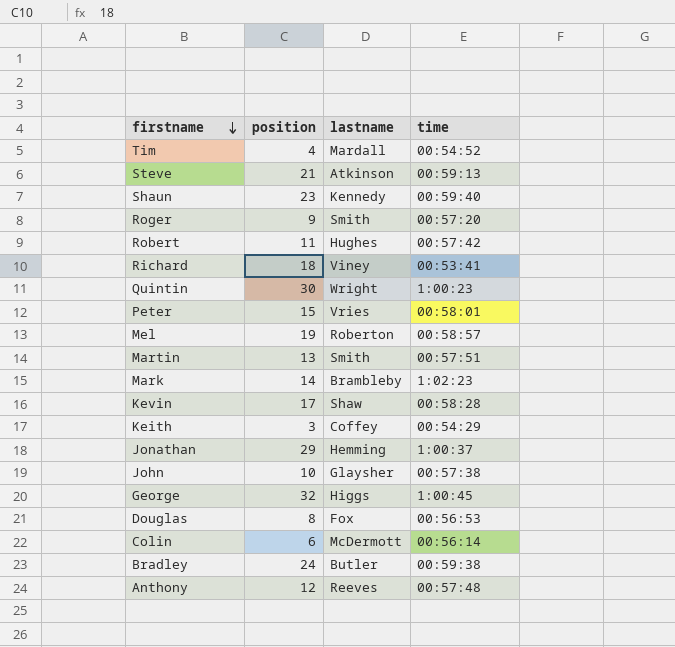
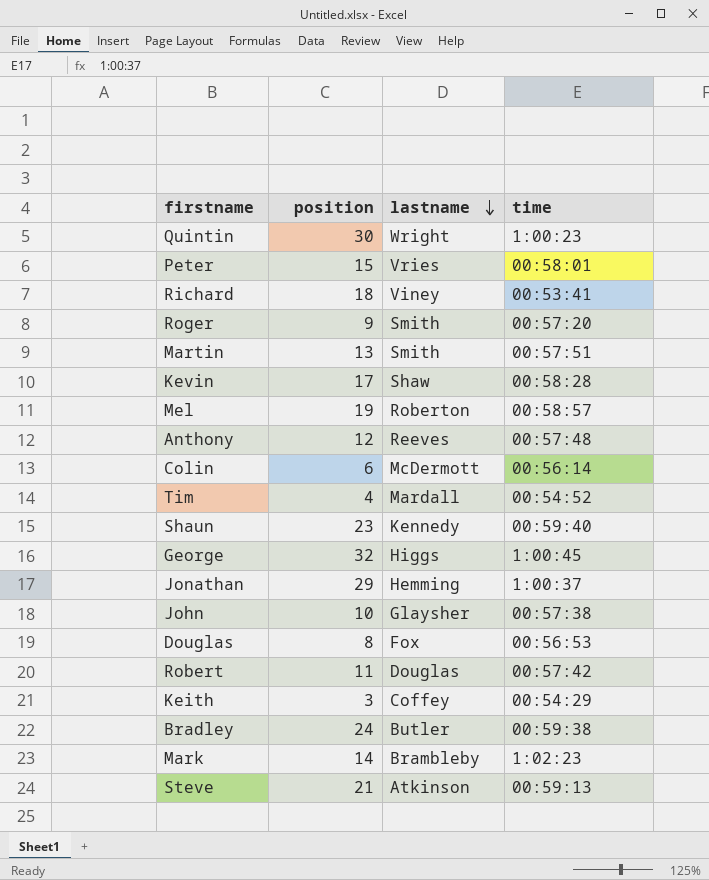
row order: firstname descending -> lastname descending
Robert | lastname: Hughes -> Douglas

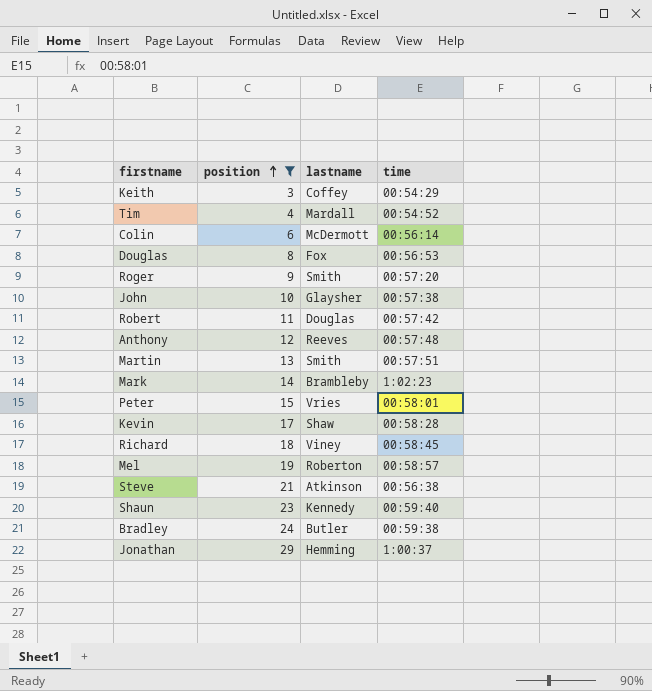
filter: none -> position <= 29
row order: lastname descending -> position ascending
Richard | time: 00:53:41 -> 00:58:45
Steve | time: 00:59:13 -> 00:56:38

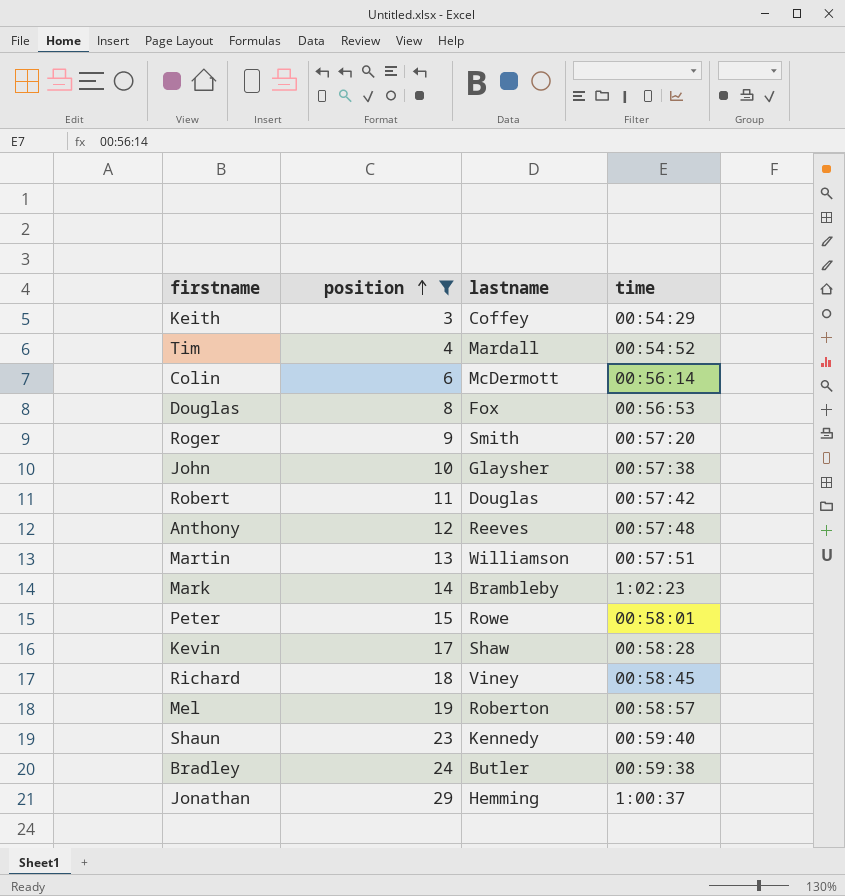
row Steve: 21 | Atkinson | 00:56:38 -> none
Martin | lastname: Smith -> Williamson
Peter | lastname: Vries -> Rowe

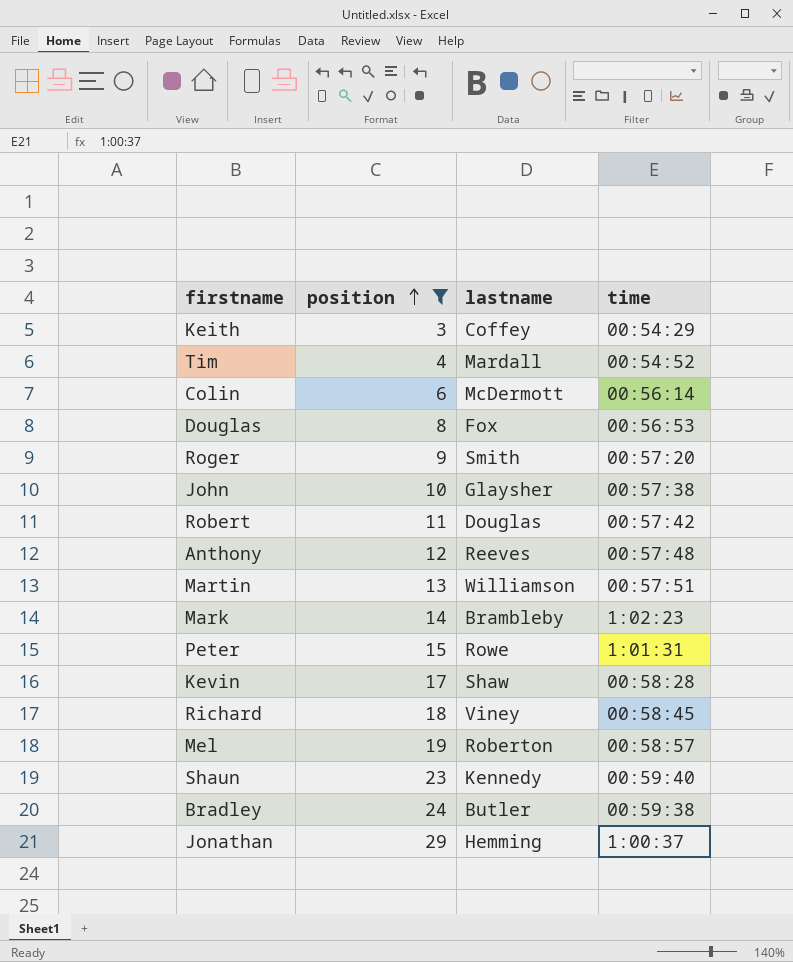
Peter | time: 00:58:01 -> 1:01:31

